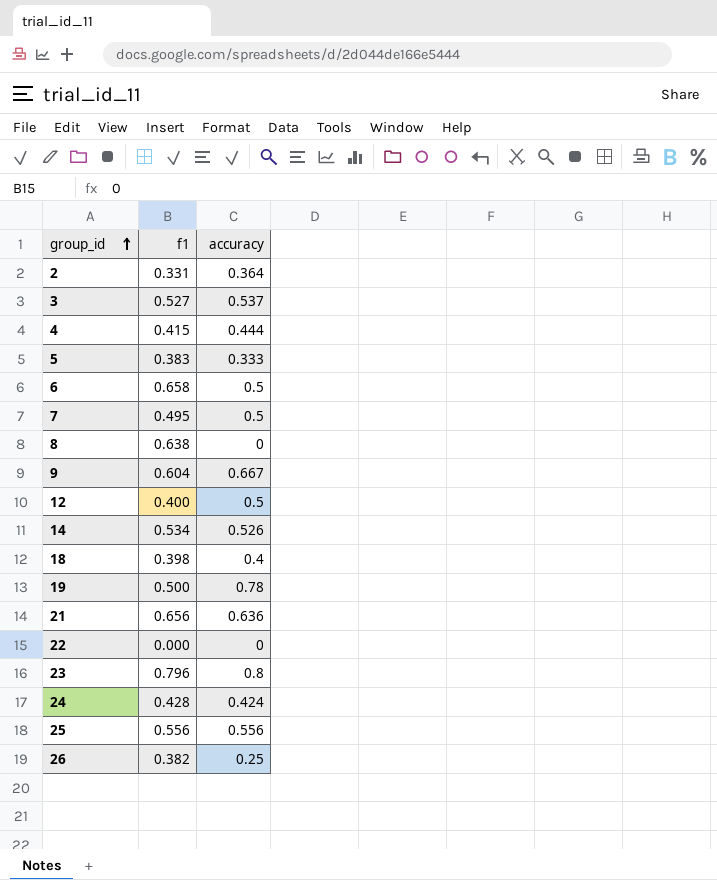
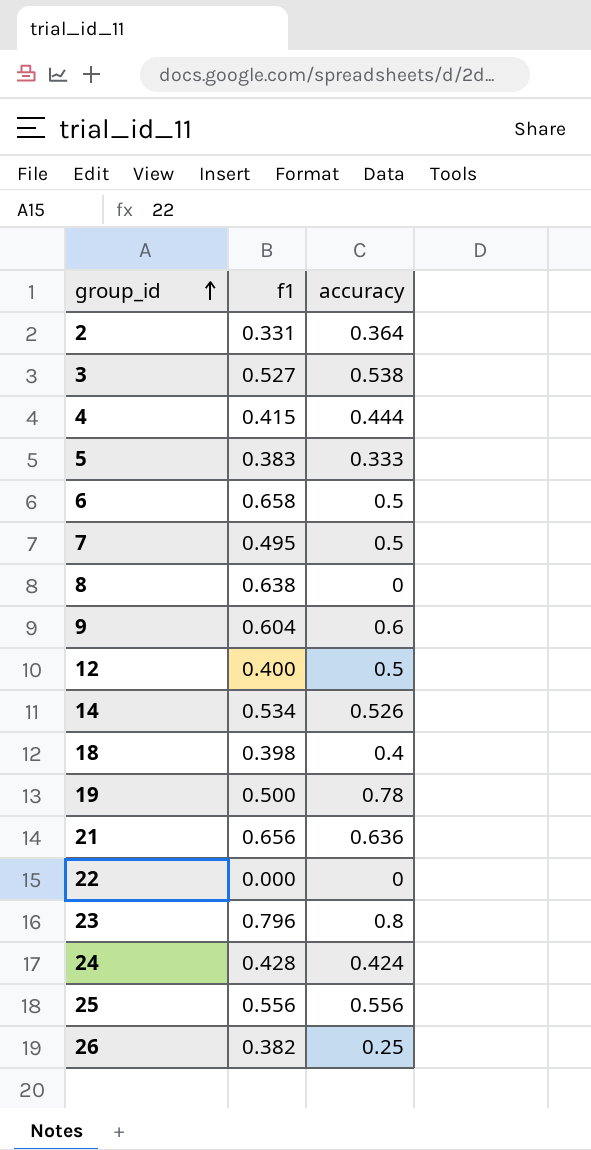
3 | accuracy: 0.537 -> 0.538
9 | accuracy: 0.667 -> 0.6

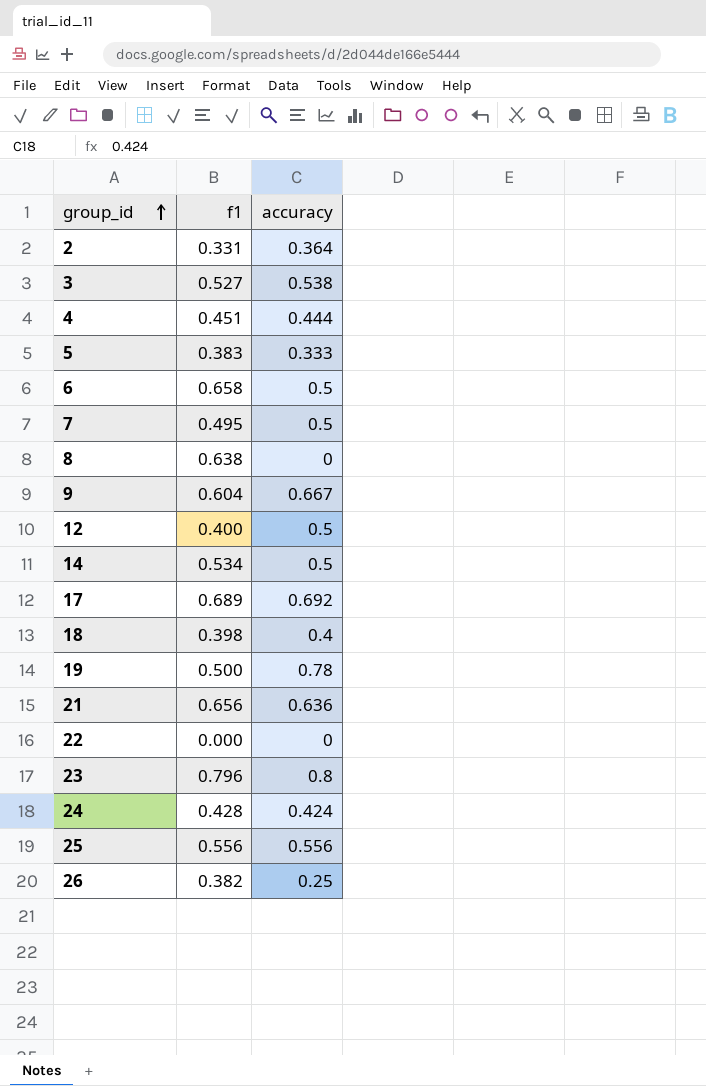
4 | f1: 0.415 -> 0.451
9 | accuracy: 0.6 -> 0.667
14 | accuracy: 0.526 -> 0.5
row 17: none -> 0.689 | 0.692

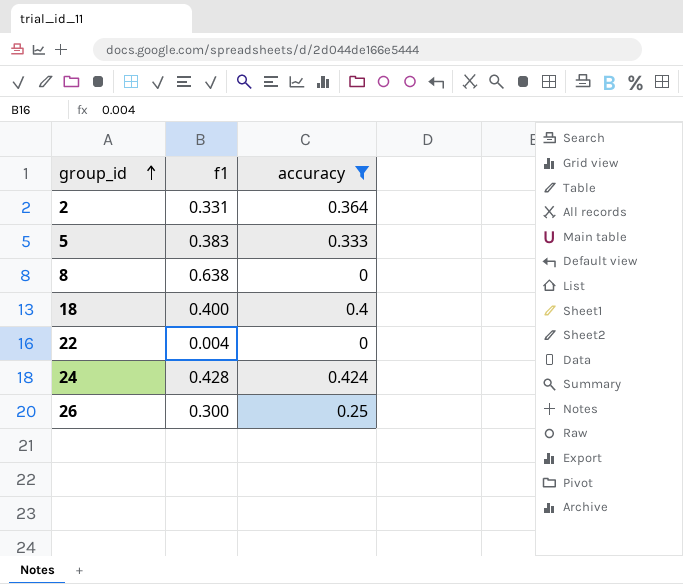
filter: none -> accuracy <= 0.424
18 | f1: 0.398 -> 0.400
22 | f1: 0.000 -> 0.004
26 | f1: 0.382 -> 0.300

